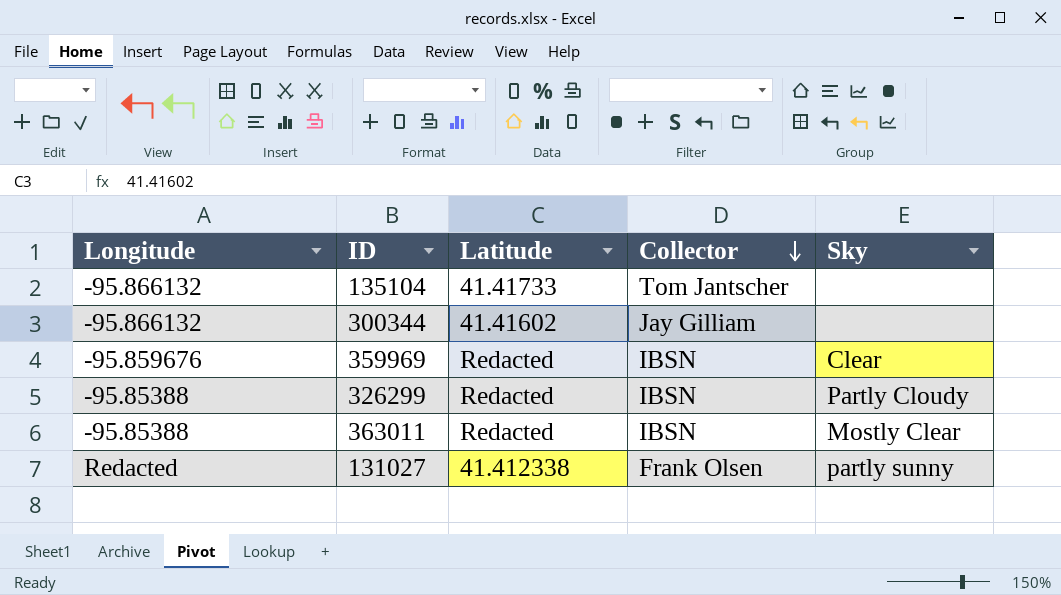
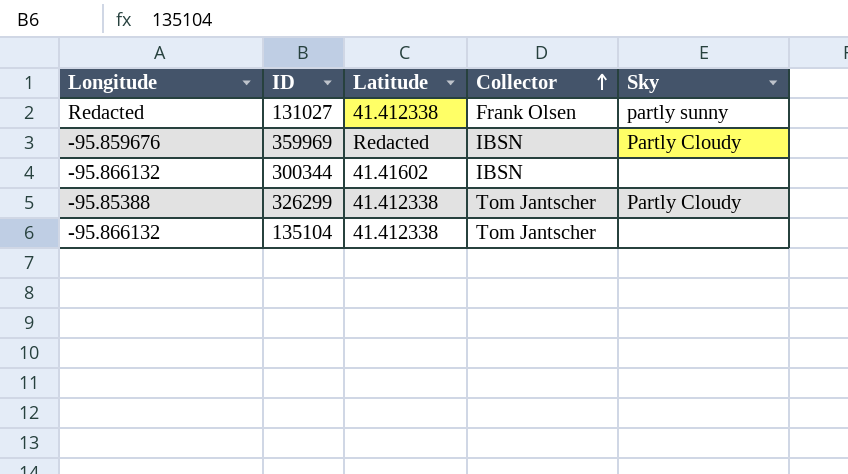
row order: Collector descending -> Collector ascending
row 363011: -95.85388 | Redacted | IBSN | Mostly Clear -> none
359969 | Sky: Clear -> Partly Cloudy
300344 | Collector: Jay Gilliam -> IBSN
326299 | Latitude: Redacted -> 41.412338
326299 | Collector: IBSN -> Tom Jantscher
135104 | Latitude: 41.41733 -> 41.412338

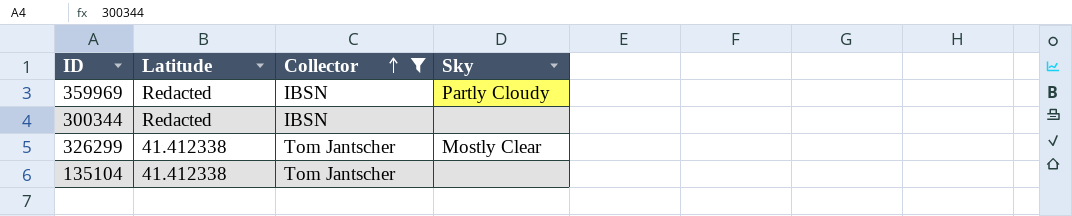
filter: none -> Collector != Frank Olsen
column Longitude | position: 1 -> none
300344 | Latitude: 41.41602 -> Redacted
326299 | Sky: Partly Cloudy -> Mostly Clear

